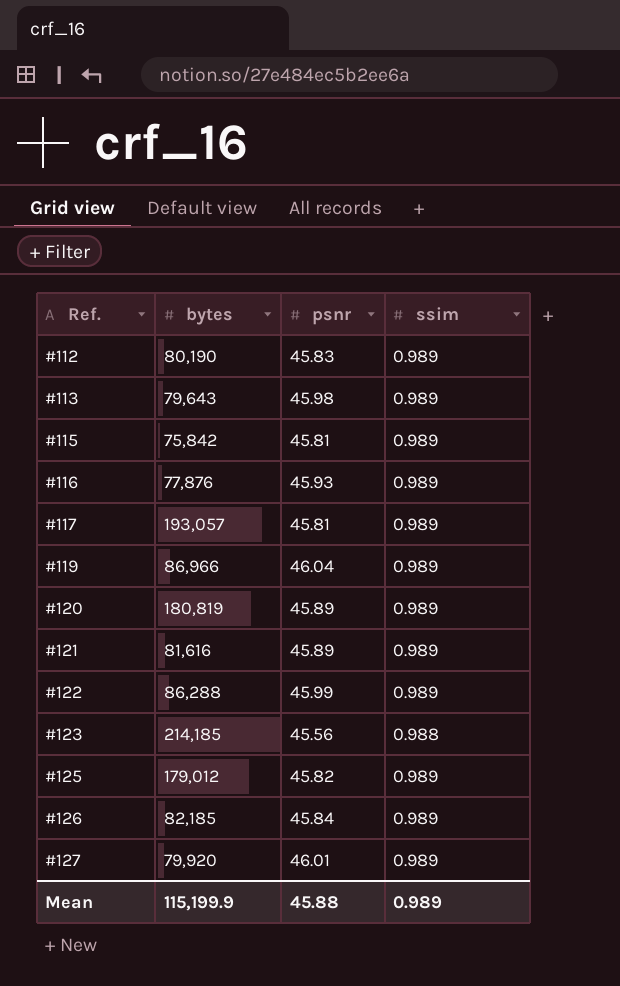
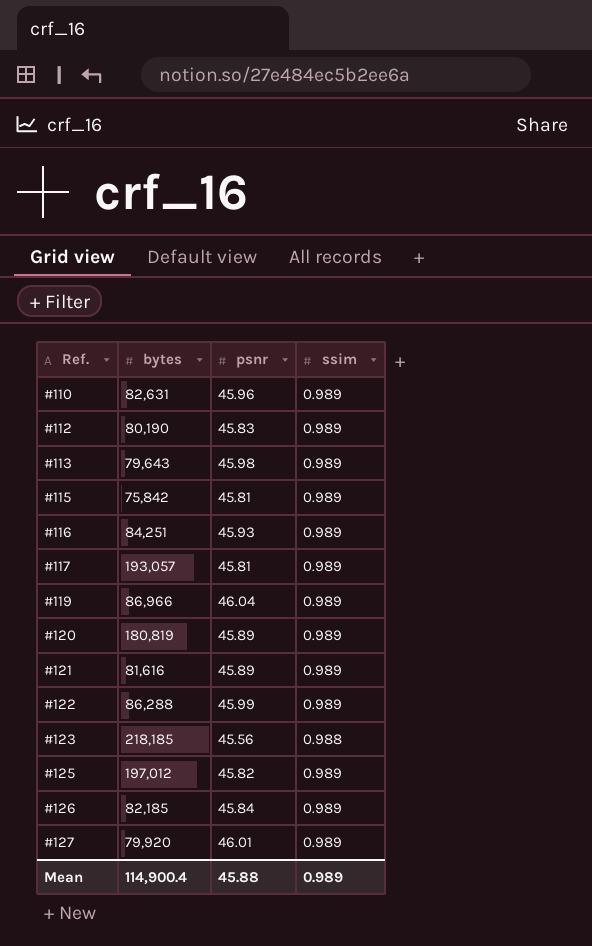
row #110: none -> 82,631 | 45.96 | 0.989
#116 | bytes: 77,876 -> 84,251
#123 | bytes: 214,185 -> 218,185
#125 | bytes: 179,012 -> 197,012
Mean | bytes: 115,199.9 -> 114,900.4

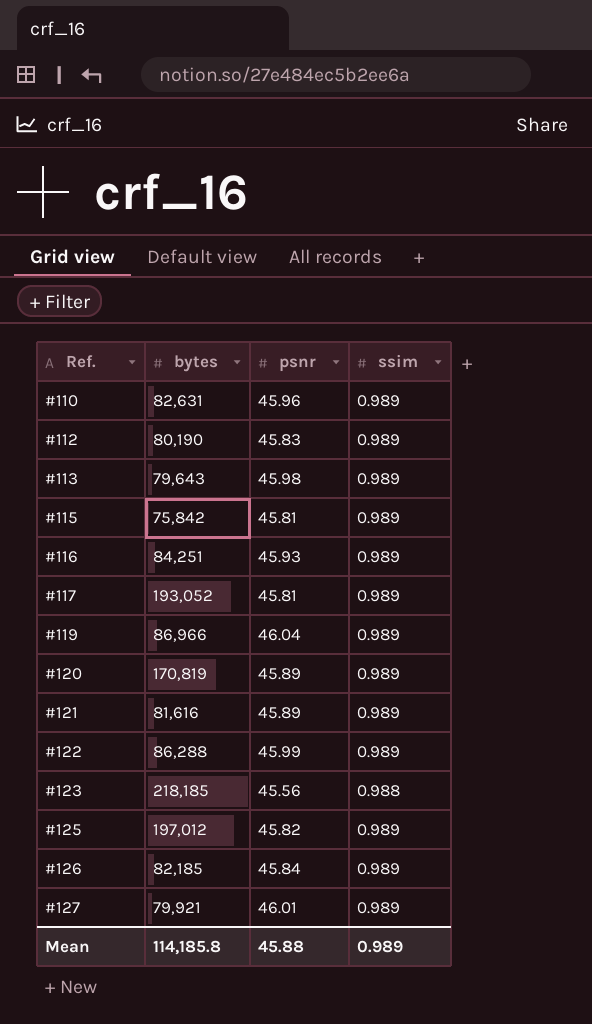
#117 | bytes: 193,057 -> 193,052
#120 | bytes: 180,819 -> 170,819
#127 | bytes: 79,920 -> 79,921
Mean | bytes: 114,900.4 -> 114,185.8

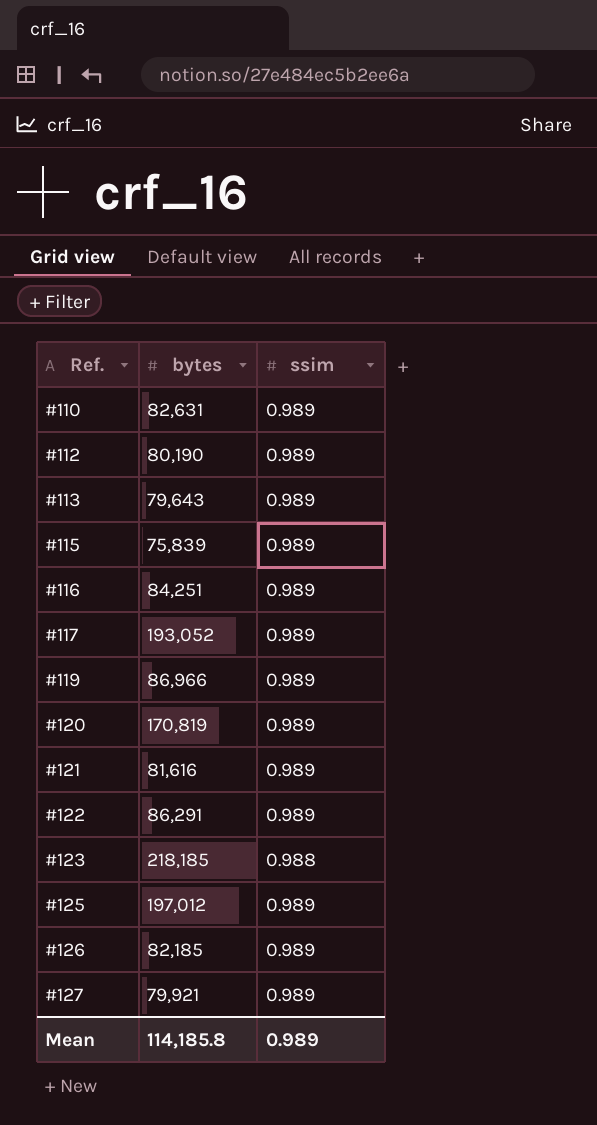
column psnr | position: 3 -> none
#115 | bytes: 75,842 -> 75,839
#122 | bytes: 86,288 -> 86,291

